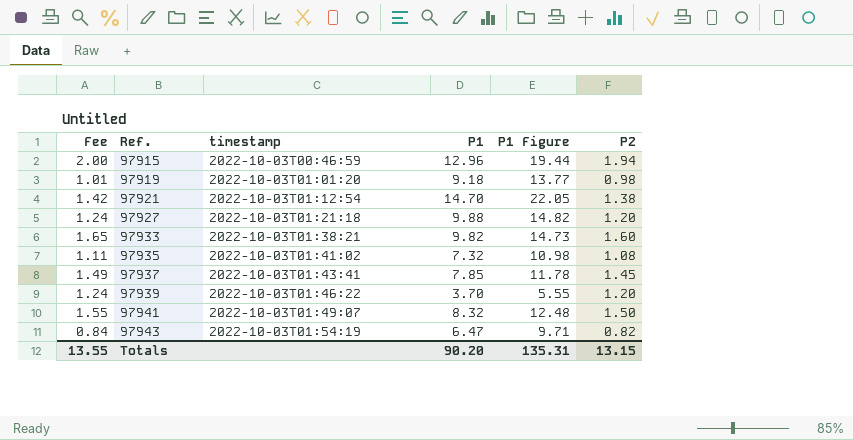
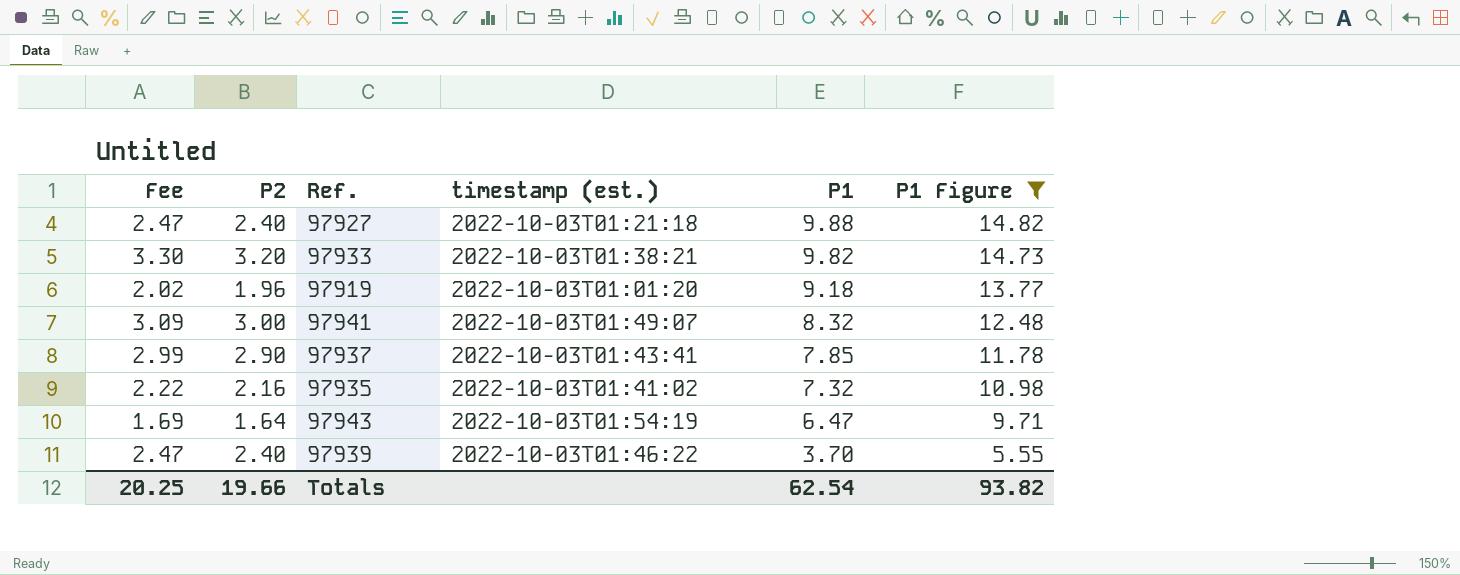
filter: none -> P1 Figure <= 14.82
row order: Ref. ascending -> P1 descending
column P2 | position: 6 -> 2
column name: timestamp -> timestamp (est.)
97927 | Fee: 1.24 -> 2.47
97927 | P2: 1.20 -> 2.40
97933 | Fee: 1.65 -> 3.30
97933 | P2: 1.60 -> 3.20
97919 | Fee: 1.01 -> 2.02
97919 | P2: 0.98 -> 1.96
97941 | Fee: 1.55 -> 3.09
97941 | P2: 1.50 -> 3.00
97937 | Fee: 1.49 -> 2.99
97937 | P2: 1.45 -> 2.90
97935 | Fee: 1.11 -> 2.22
97935 | P2: 1.08 -> 2.16
97943 | Fee: 0.84 -> 1.69
97943 | P2: 0.82 -> 1.64
97939 | Fee: 1.24 -> 2.47
97939 | P2: 1.20 -> 2.40
Totals | Fee: 13.55 -> 20.25
Totals | P2: 13.15 -> 19.66
Totals | P1: 90.20 -> 62.54
Totals | P1 Figure: 135.31 -> 93.82

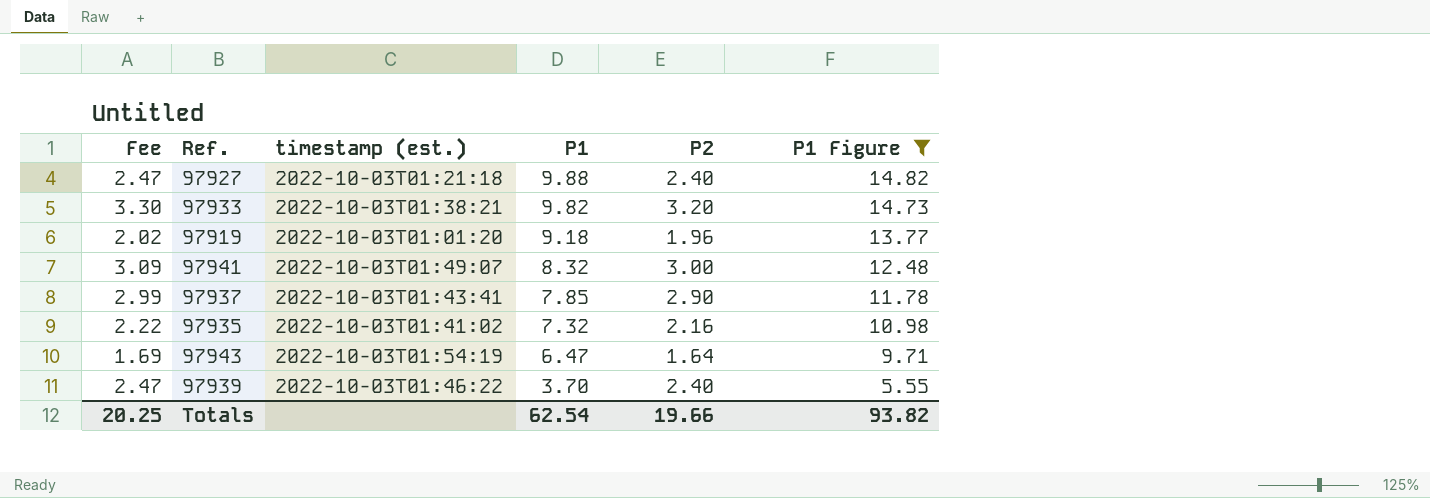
column P2 | position: 2 -> 5

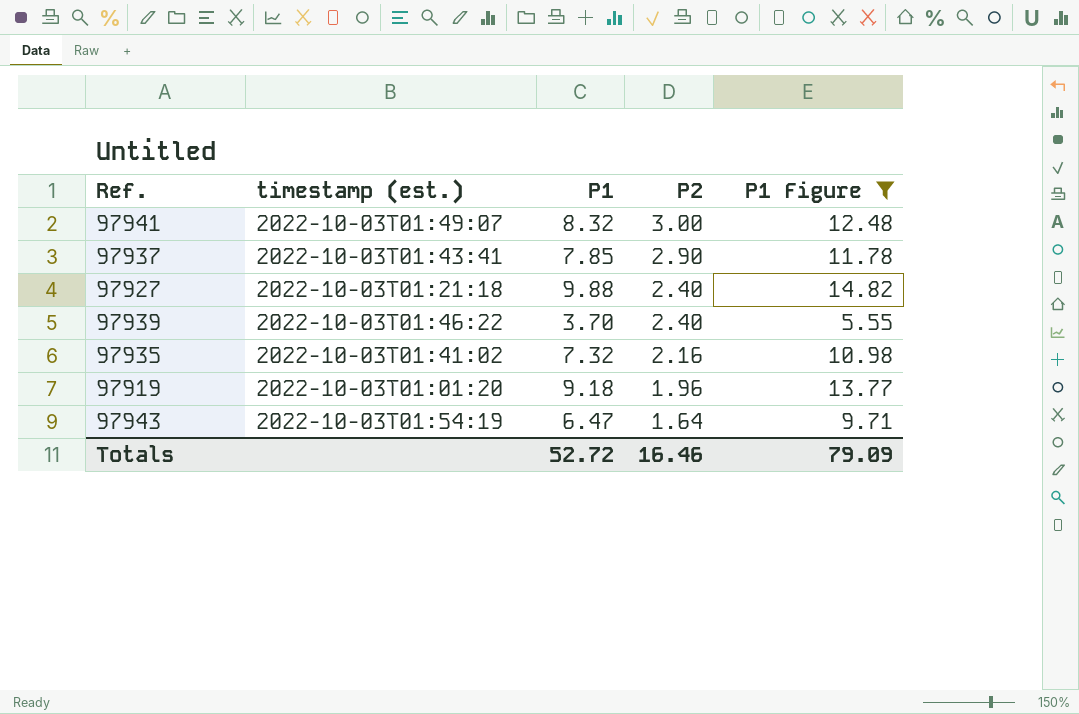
row order: P1 descending -> P2 descending
column Fee | formula: [P2] * 1.03 -> none
row 97933: 3.30 | 2022-10-03T01:38:21 | 9.82 | 3.20 | 14.73 -> none
Totals | P1: 62.54 -> 52.72
Totals | P2: 19.66 -> 16.46
Totals | P1 Figure: 93.82 -> 79.09

